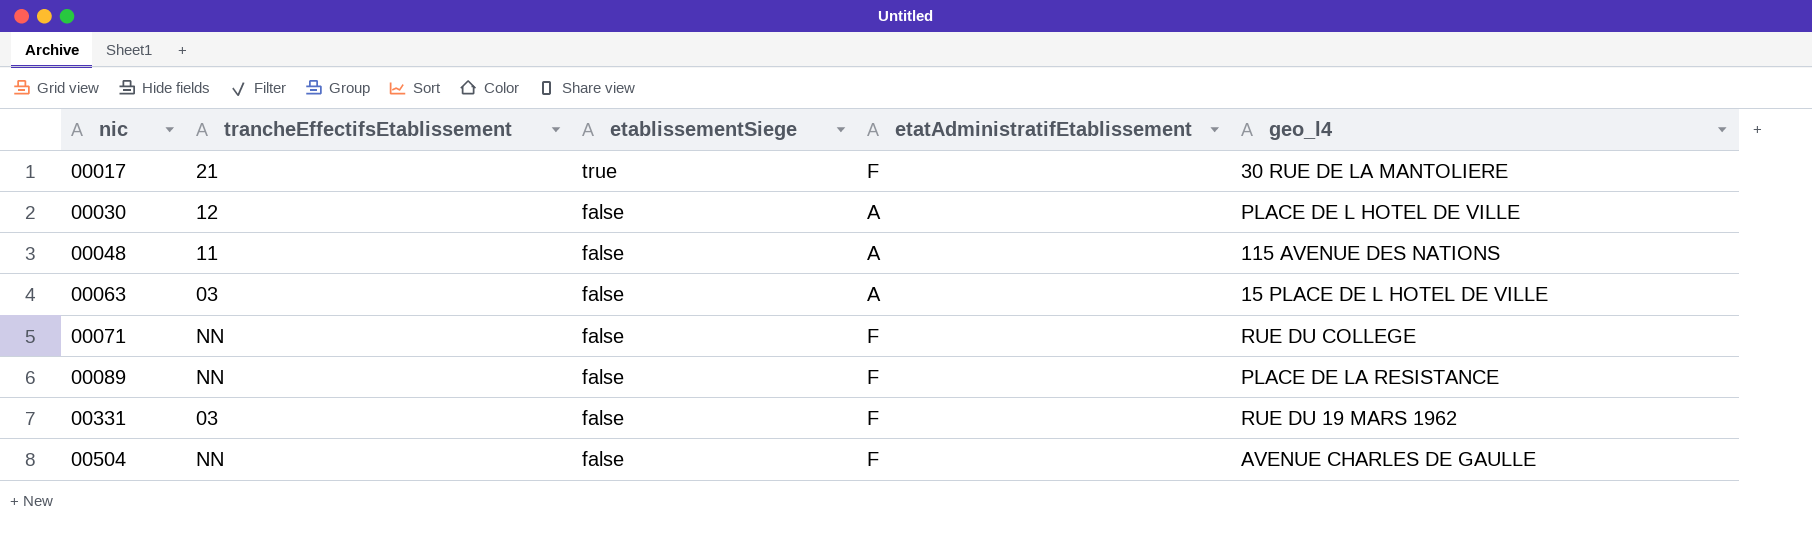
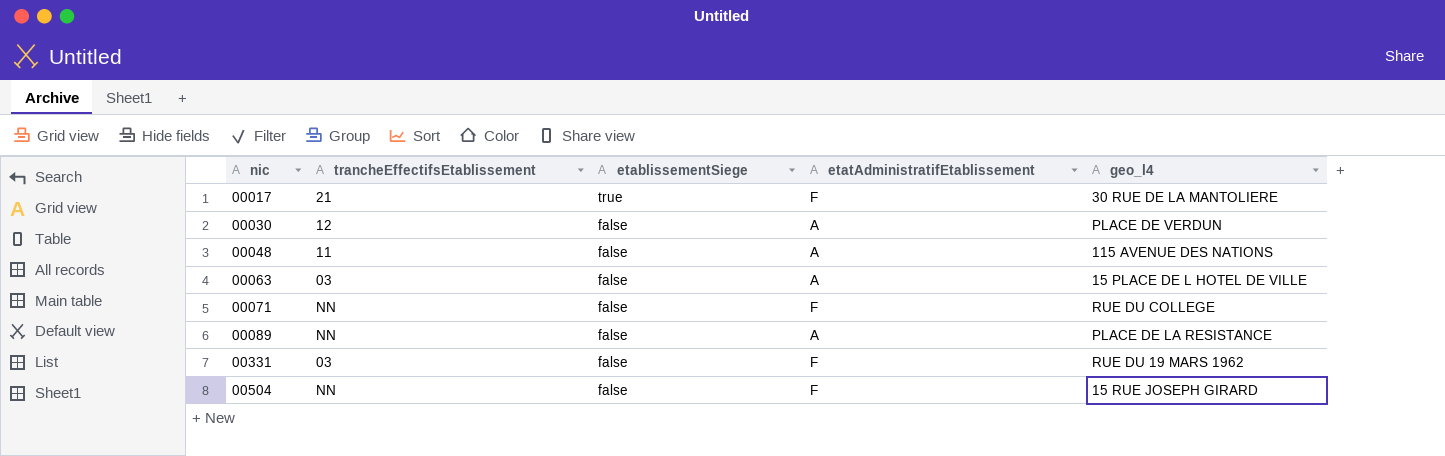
00030 | geo_l4: PLACE DE L HOTEL DE VILLE -> PLACE DE VERDUN
00089 | etatAdministratifEtablissement: F -> A
00504 | geo_l4: AVENUE CHARLES DE GAULLE -> 15 RUE JOSEPH GIRARD

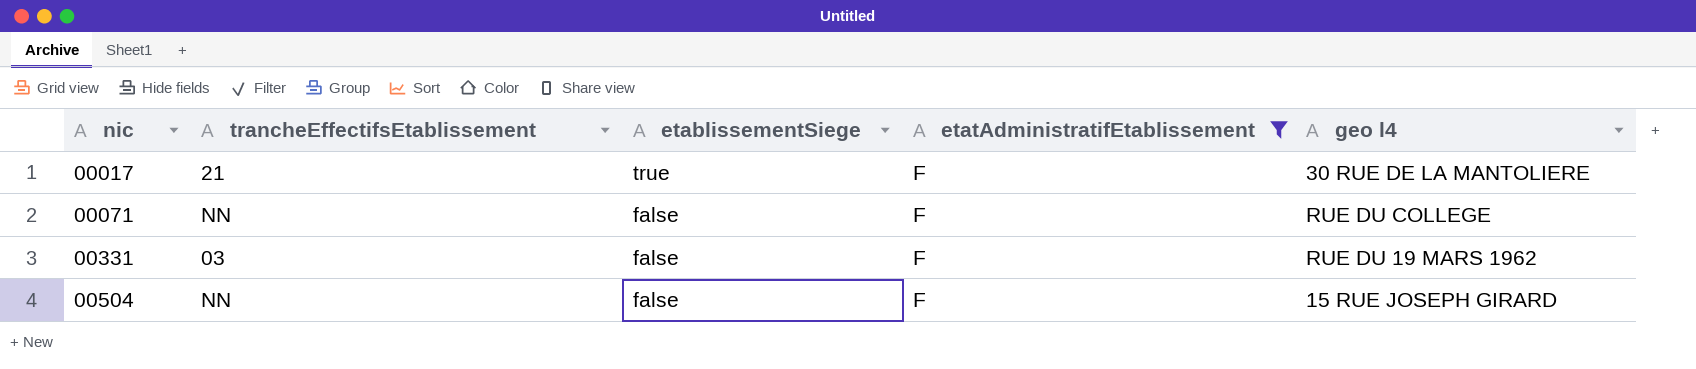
filter: none -> etatAdministratifEtablissement = F
column name: geo_l4 -> geo l4

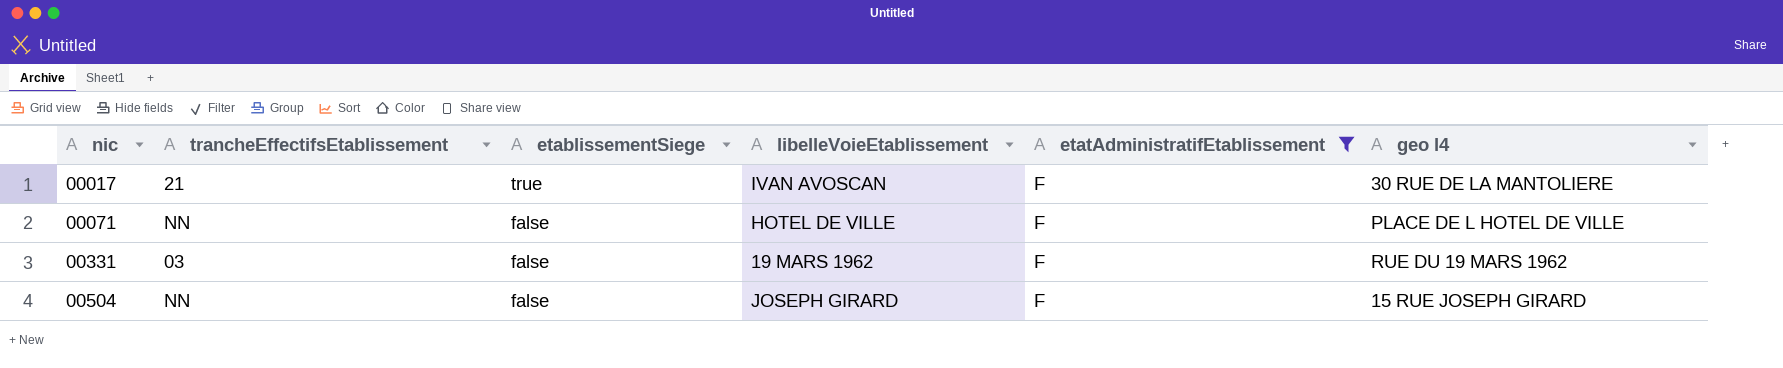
column libelleVoieEtablissement | position: none -> 4
00071 | geo l4: RUE DU COLLEGE -> PLACE DE L HOTEL DE VILLE

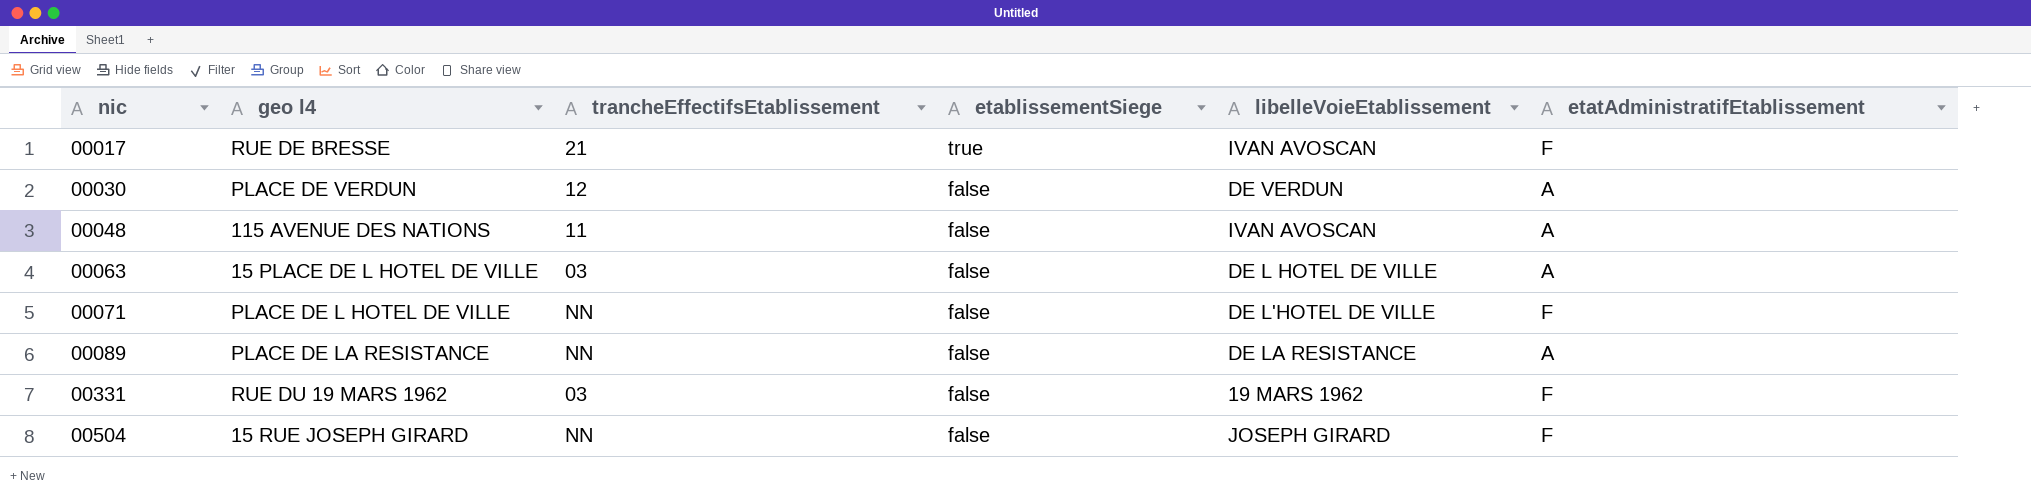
filter: etatAdministratifEtablissement = F -> none
column geo l4 | position: 6 -> 2
00017 | geo l4: 30 RUE DE LA MANTOLIERE -> RUE DE BRESSE
00071 | libelleVoieEtablissement: HOTEL DE VILLE -> DE L'HOTEL DE VILLE

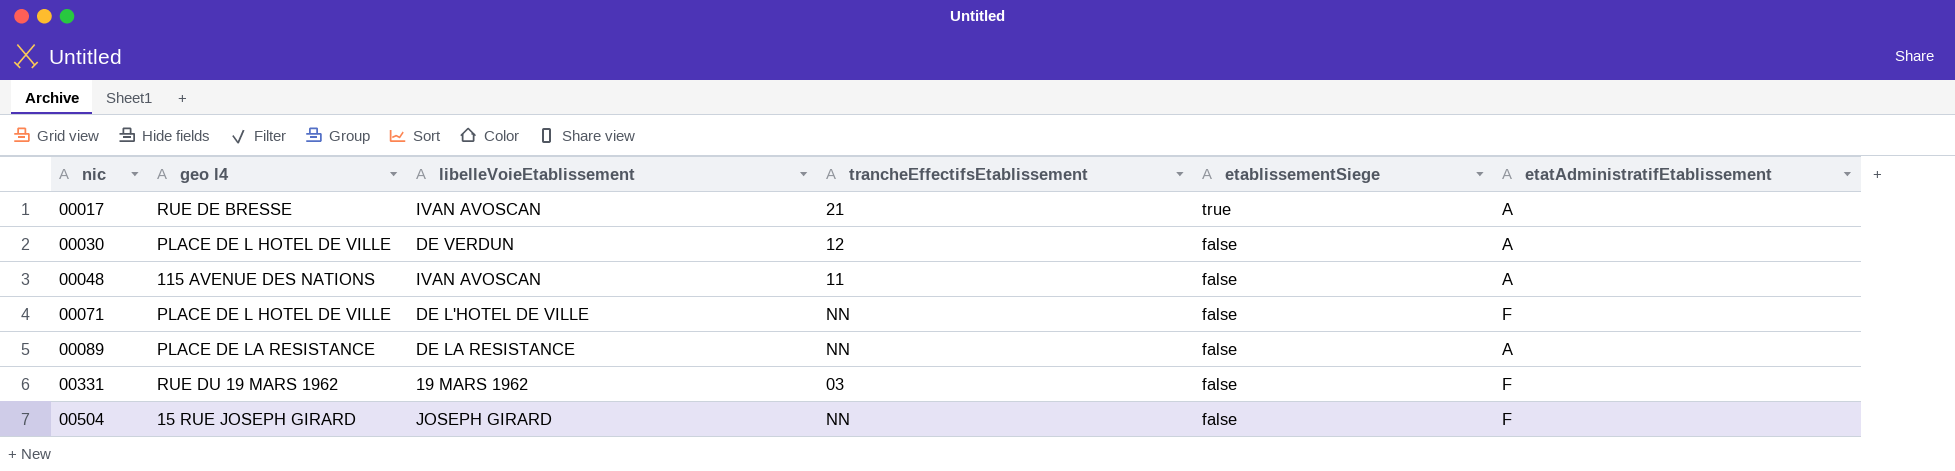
column libelleVoieEtablissement | position: 5 -> 3
row 00063: 15 PLACE DE L HOTEL DE VILLE | 03 | false | DE L HOTEL DE VILLE | A -> none
00017 | etatAdministratifEtablissement: F -> A
00030 | geo l4: PLACE DE VERDUN -> PLACE DE L HOTEL DE VILLE

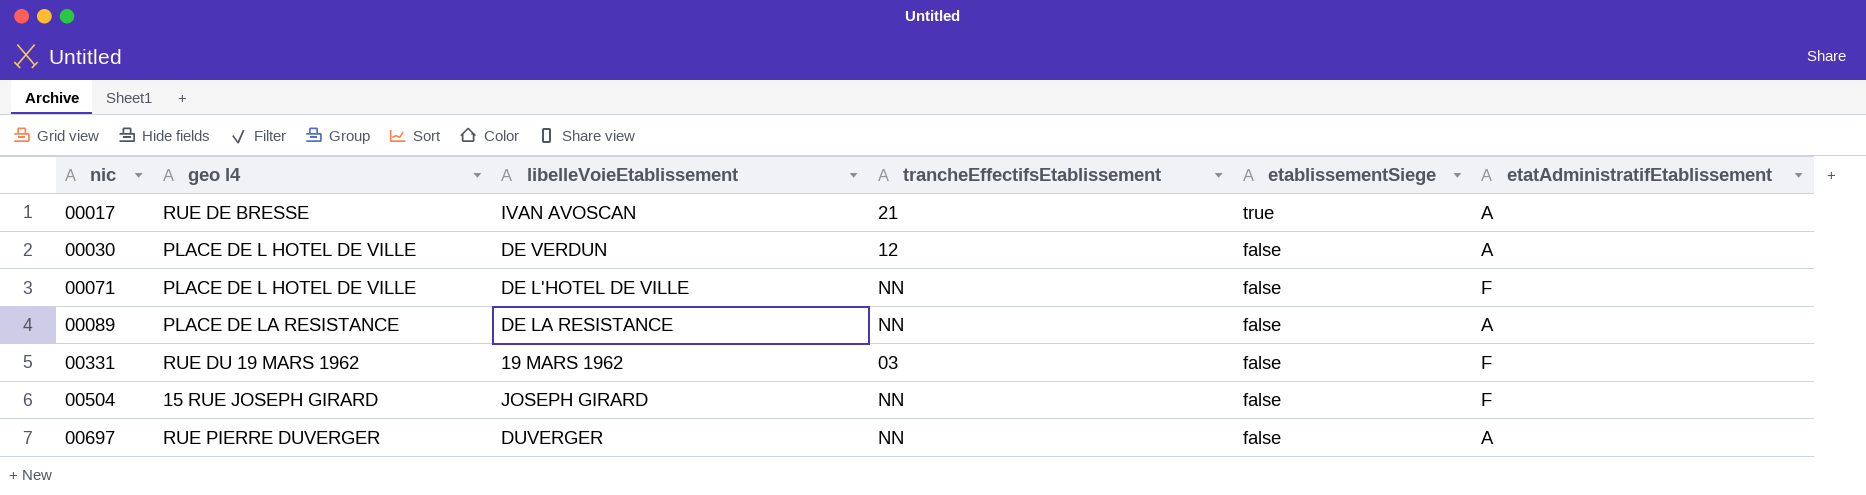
row 00048: 115 AVENUE DES NATIONS | IVAN AVOSCAN | 11 | false | A -> none
row 00697: none -> RUE PIERRE DUVERGER | DUVERGER | NN | false | A

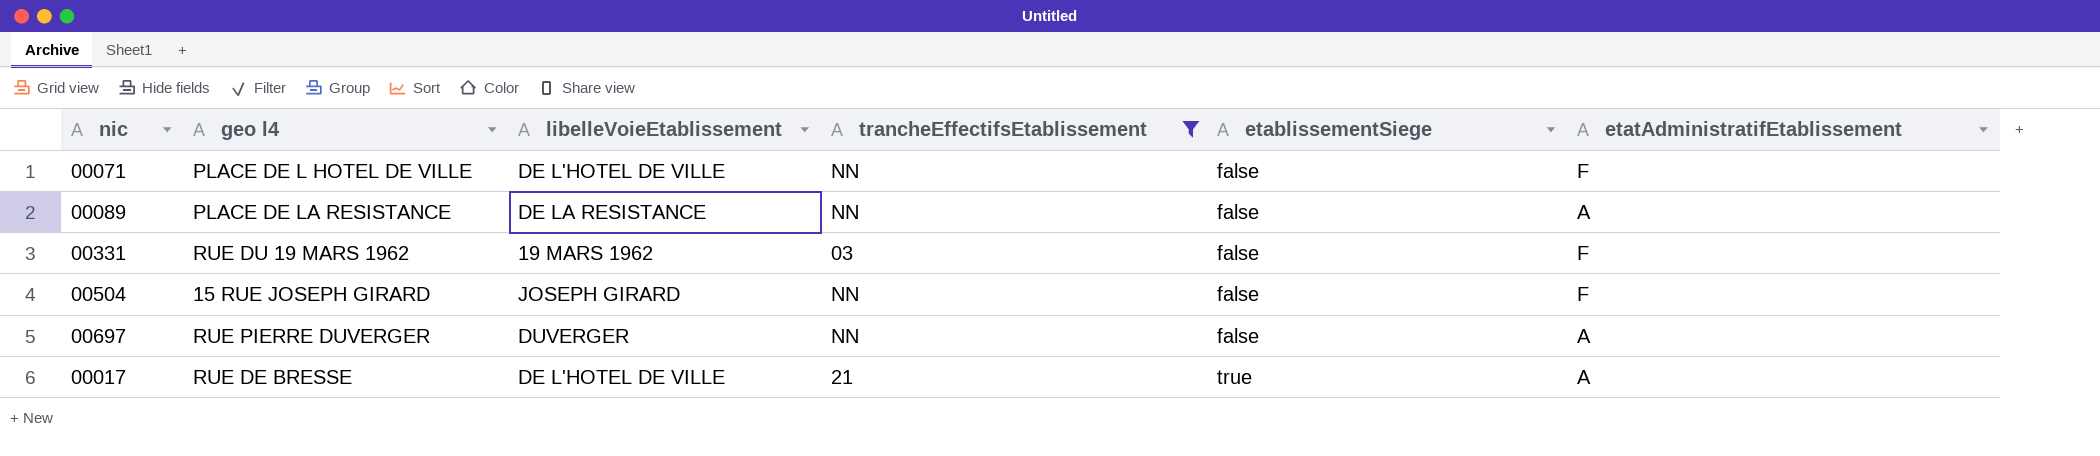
filter: none -> trancheEffectifsEtablissement != 12
row order: nic ascending -> etablissementSiege ascending
00017 | libelleVoieEtablissement: IVAN AVOSCAN -> DE L'HOTEL DE VILLE

